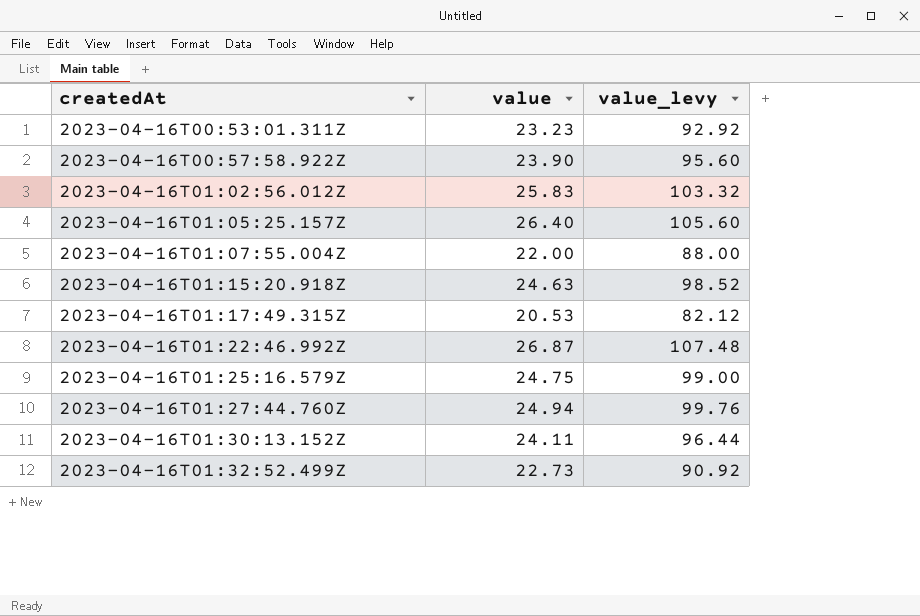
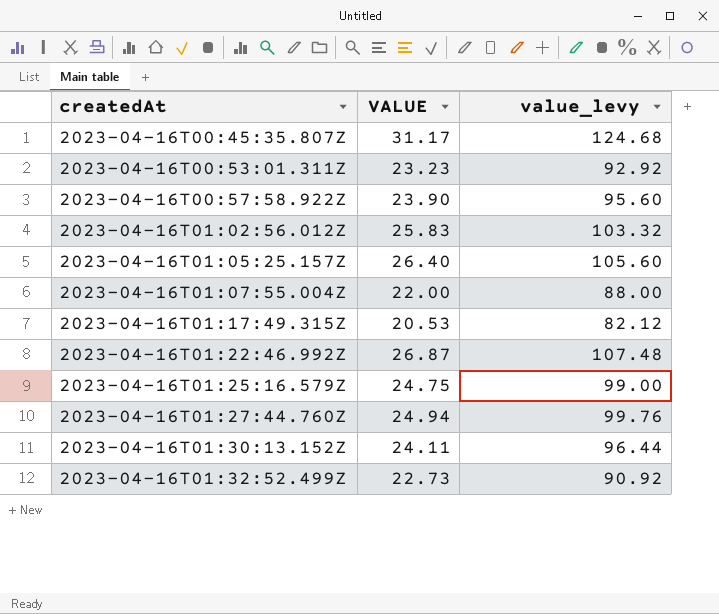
column name: value -> VALUE
row 2023-04-16T01:15:20.918Z: 24.63 | 98.52 -> none
row 2023-04-16T00:45:35.807Z: none -> 31.17 | 124.68

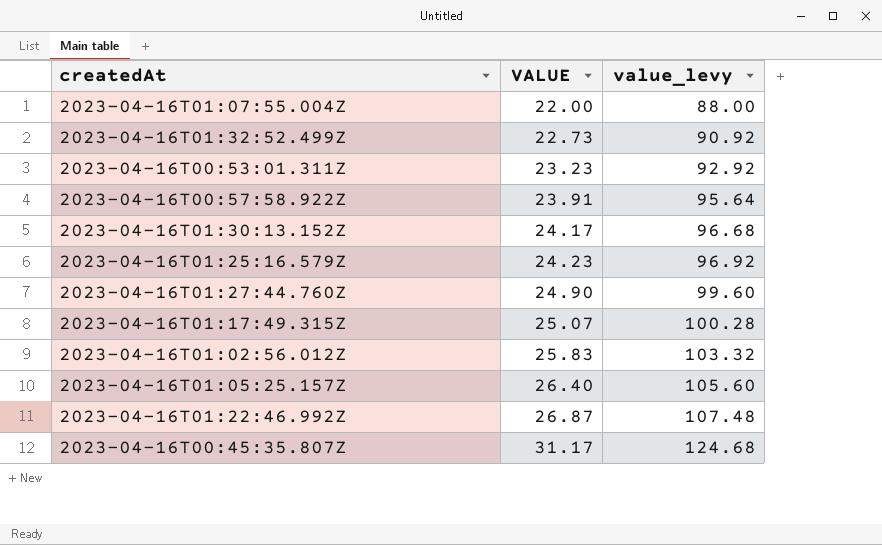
row order: createdAt ascending -> VALUE ascending
2023-04-16T00:57:58.922Z | VALUE: 23.90 -> 23.91
2023-04-16T00:57:58.922Z | value_levy: 95.60 -> 95.64
2023-04-16T01:30:13.152Z | VALUE: 24.11 -> 24.17
2023-04-16T01:30:13.152Z | value_levy: 96.44 -> 96.68
2023-04-16T01:25:16.579Z | VALUE: 24.75 -> 24.23
2023-04-16T01:25:16.579Z | value_levy: 99.00 -> 96.92
2023-04-16T01:27:44.760Z | VALUE: 24.94 -> 24.90
2023-04-16T01:27:44.760Z | value_levy: 99.76 -> 99.60
2023-04-16T01:17:49.315Z | VALUE: 20.53 -> 25.07
2023-04-16T01:17:49.315Z | value_levy: 82.12 -> 100.28

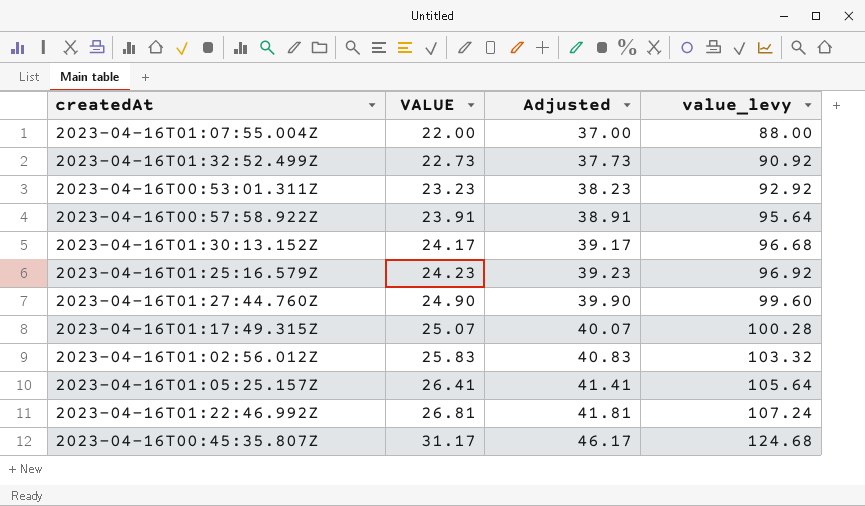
column Adjusted | formula: none -> [VALUE] + 15
2023-04-16T01:05:25.157Z | VALUE: 26.40 -> 26.41
2023-04-16T01:05:25.157Z | value_levy: 105.60 -> 105.64
2023-04-16T01:22:46.992Z | VALUE: 26.87 -> 26.81
2023-04-16T01:22:46.992Z | value_levy: 107.48 -> 107.24

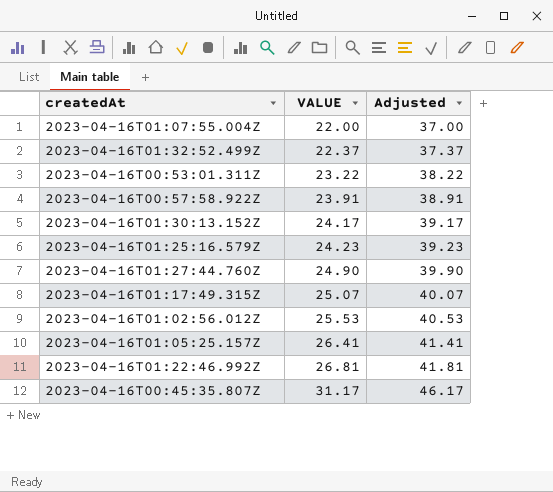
column value_levy | formula: [VALUE] * 4 -> none
2023-04-16T01:32:52.499Z | VALUE: 22.73 -> 22.37
2023-04-16T01:32:52.499Z | Adjusted: 37.73 -> 37.37
2023-04-16T00:53:01.311Z | VALUE: 23.23 -> 23.22
2023-04-16T00:53:01.311Z | Adjusted: 38.23 -> 38.22
2023-04-16T01:02:56.012Z | VALUE: 25.83 -> 25.53
2023-04-16T01:02:56.012Z | Adjusted: 40.83 -> 40.53

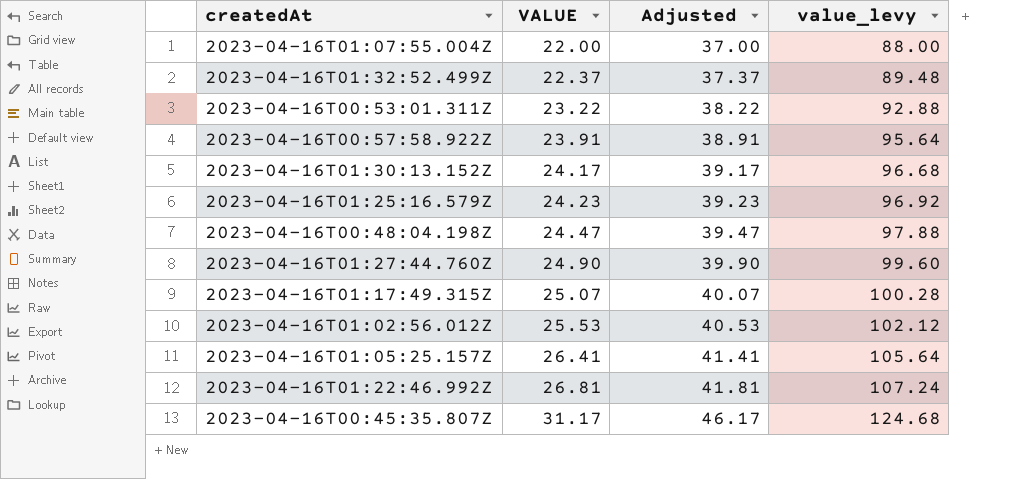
column value_levy | formula: none -> [VALUE] * 4
row 2023-04-16T00:48:04.198Z: none -> 24.47 | 39.47 | 97.88

